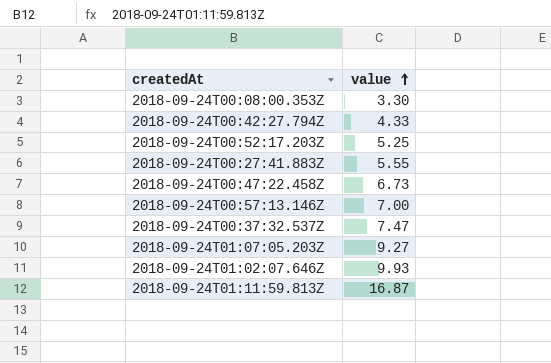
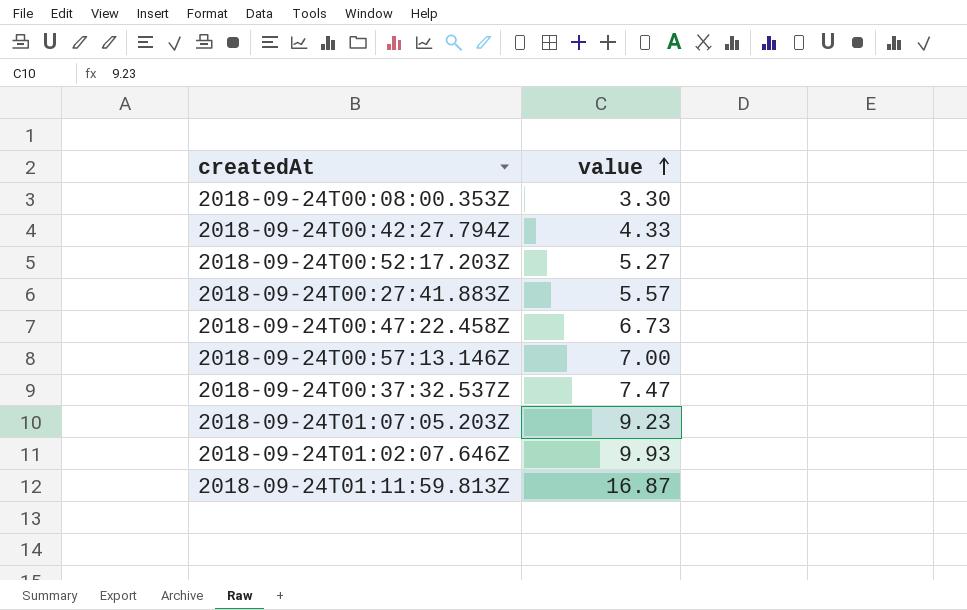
2018-09-24T00:52:17.203Z | value: 5.25 -> 5.27
2018-09-24T00:27:41.883Z | value: 5.55 -> 5.57
2018-09-24T01:07:05.203Z | value: 9.27 -> 9.23

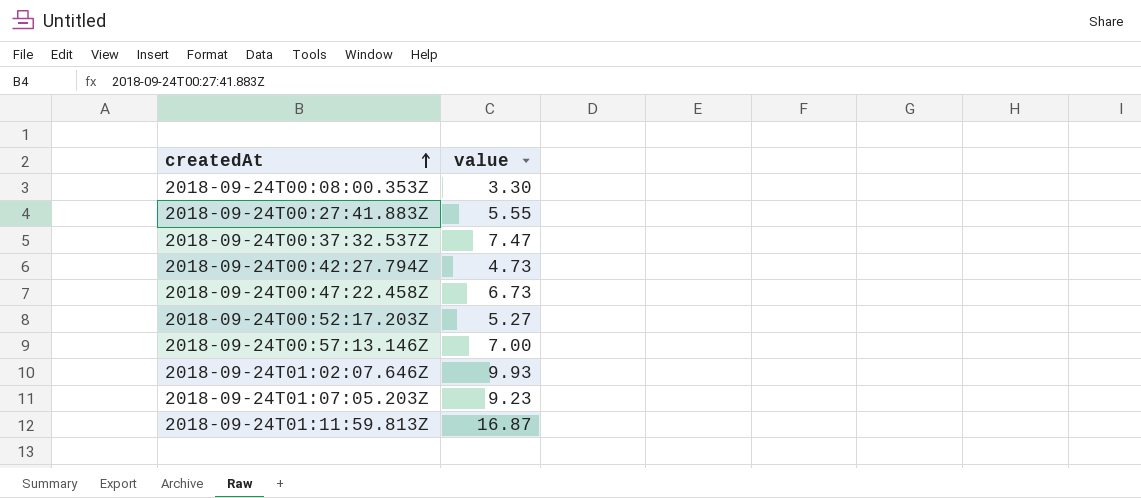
row order: value ascending -> createdAt ascending
2018-09-24T00:27:41.883Z | value: 5.57 -> 5.55
2018-09-24T00:42:27.794Z | value: 4.33 -> 4.73

